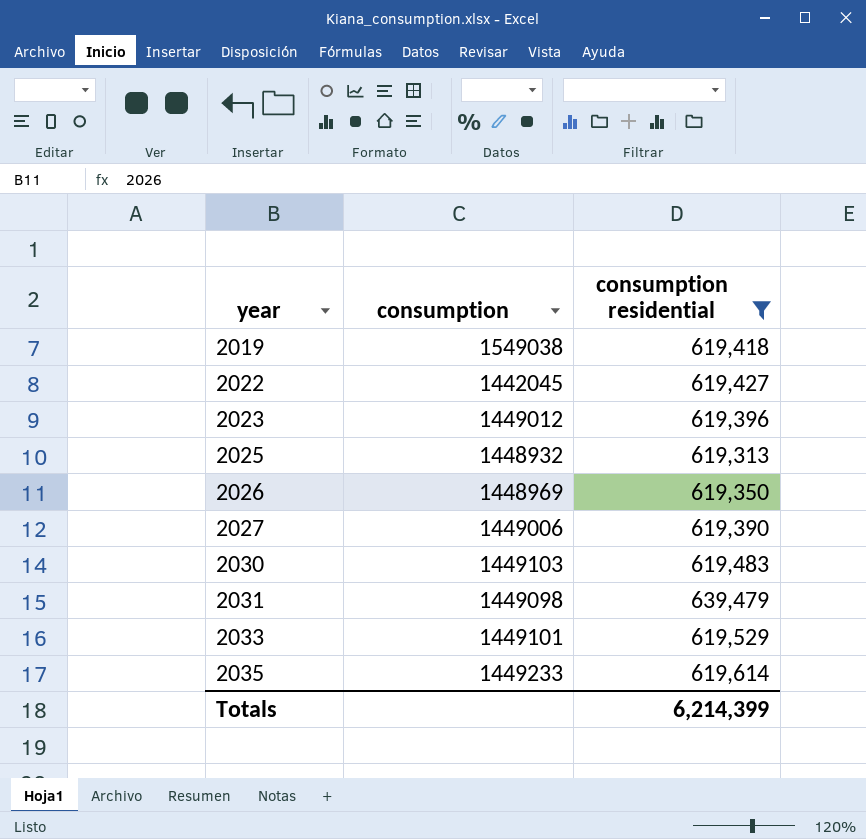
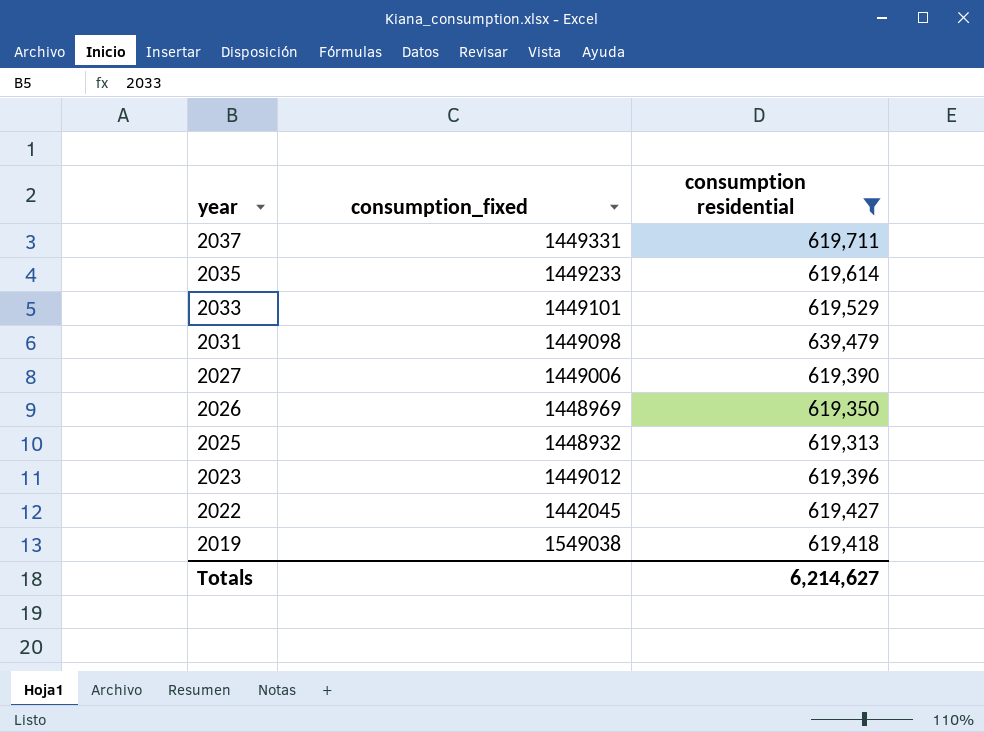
row order: year ascending -> year descending
column name: consumption -> consumption_fixed
row 2030: 1449103 | 619,483 -> none
row 2037: none -> 1449331 | 619,711
Totals | consumption residential: 6,214,399 -> 6,214,627

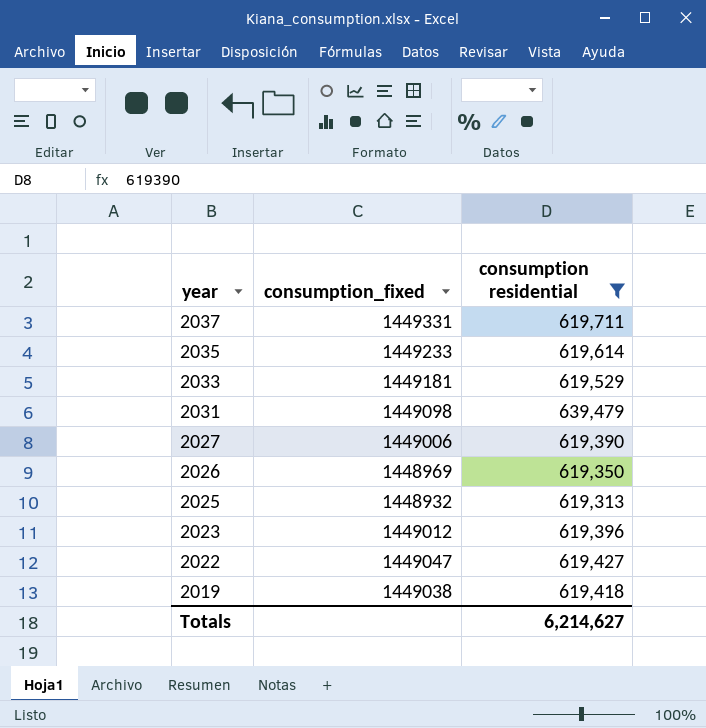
2033 | consumption_fixed: 1449101 -> 1449181
2022 | consumption_fixed: 1442045 -> 1449047
2019 | consumption_fixed: 1549038 -> 1449038

